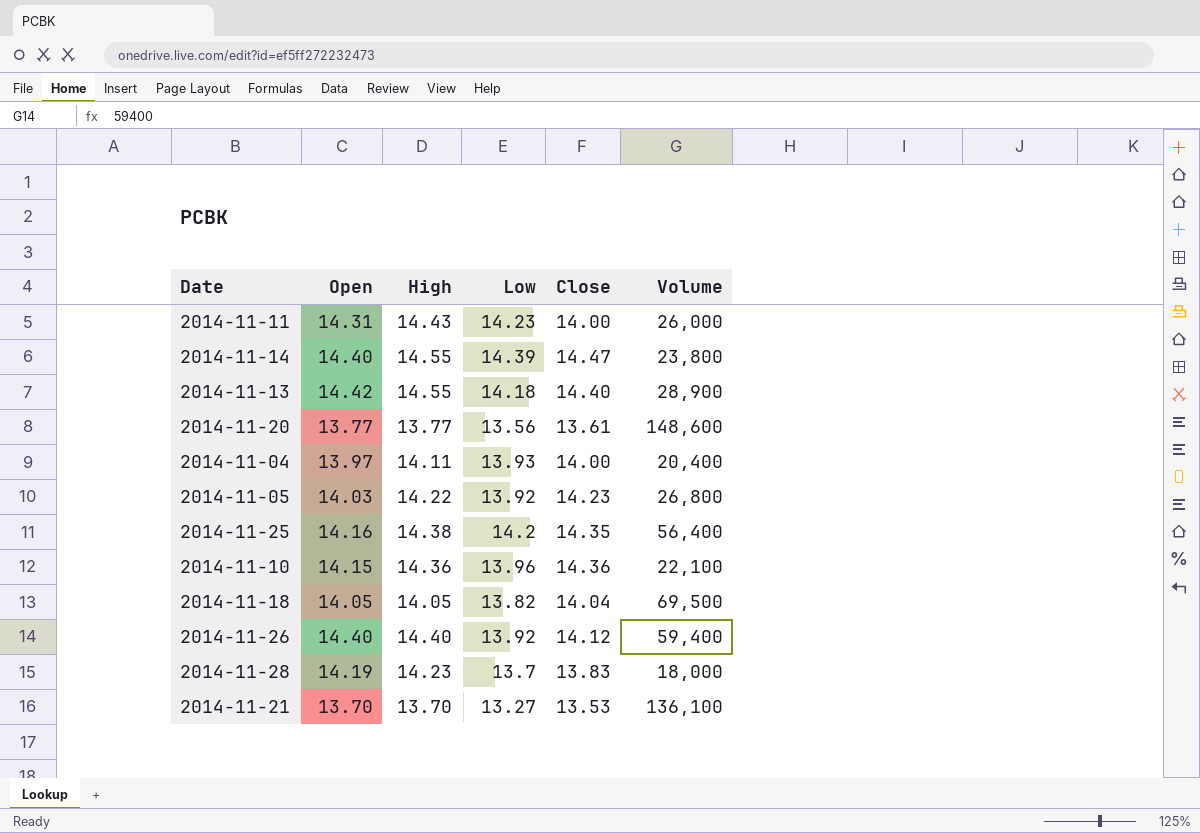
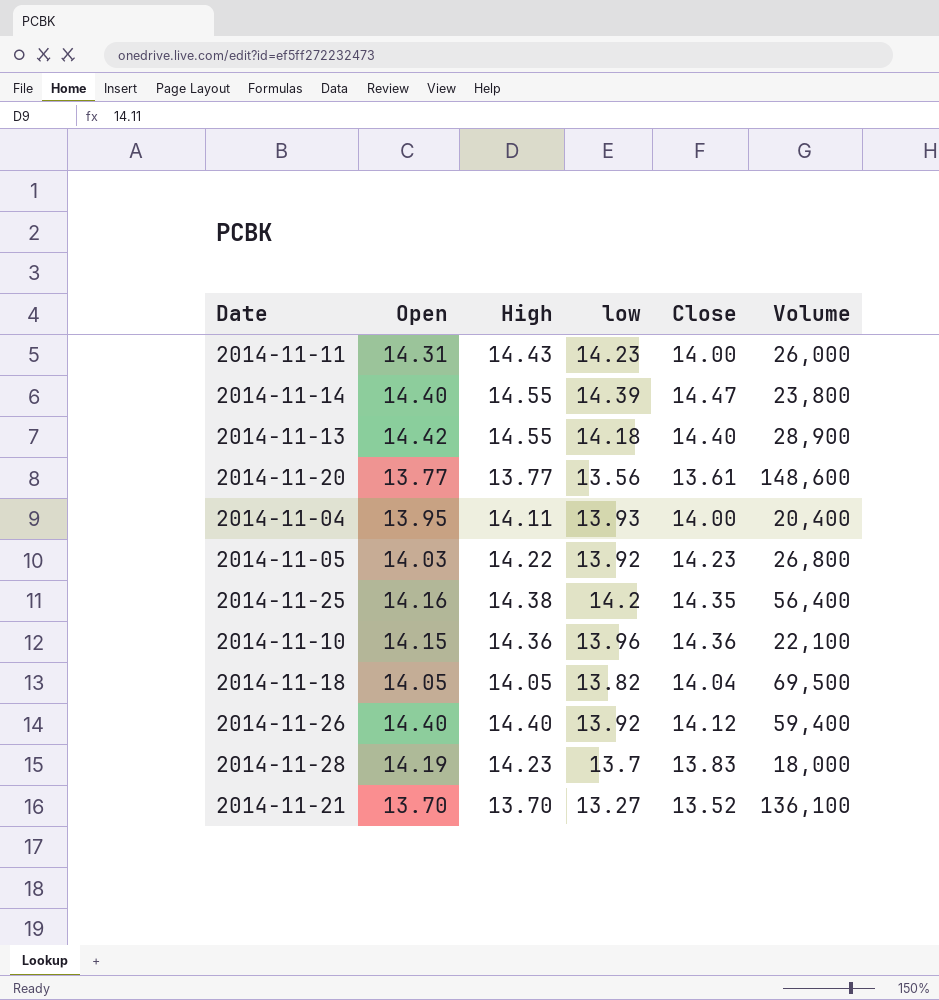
column name: Low -> low
2014-11-04 | Open: 13.97 -> 13.95
2014-11-21 | Close: 13.53 -> 13.52

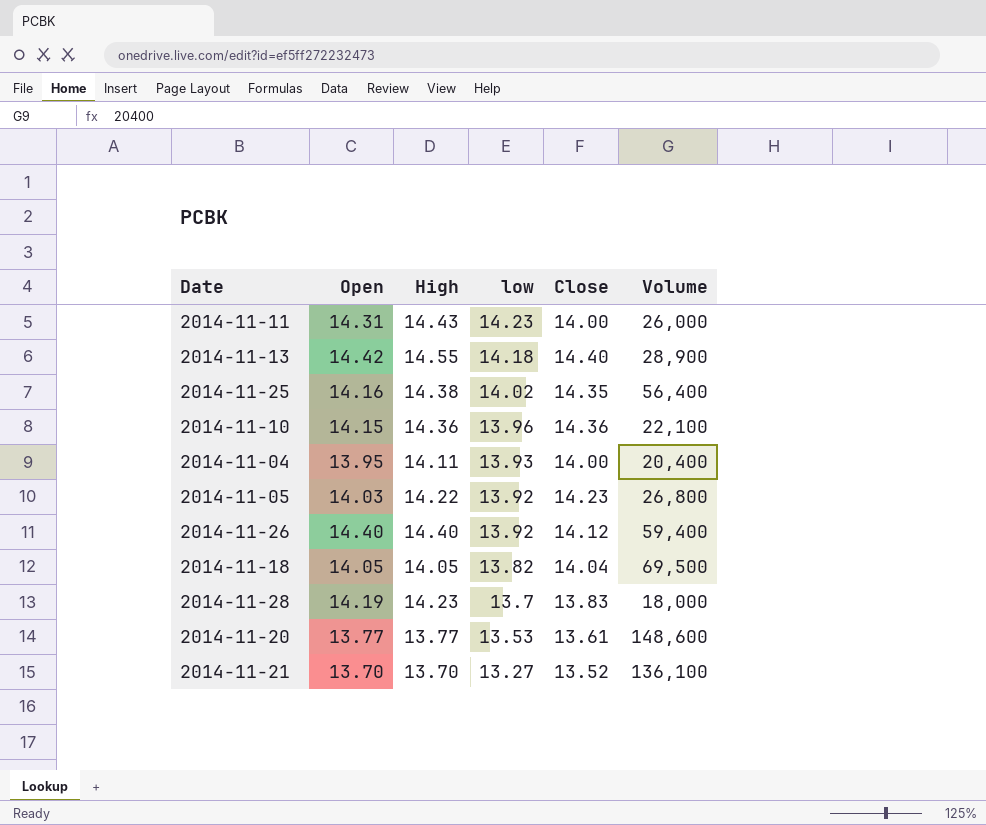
row order: none -> low descending
row 2014-11-14: 14.40 | 14.55 | 14.39 | 14.47 | 23,800 -> none
2014-11-25 | low: 14.2 -> 14.02
2014-11-20 | low: 13.56 -> 13.53

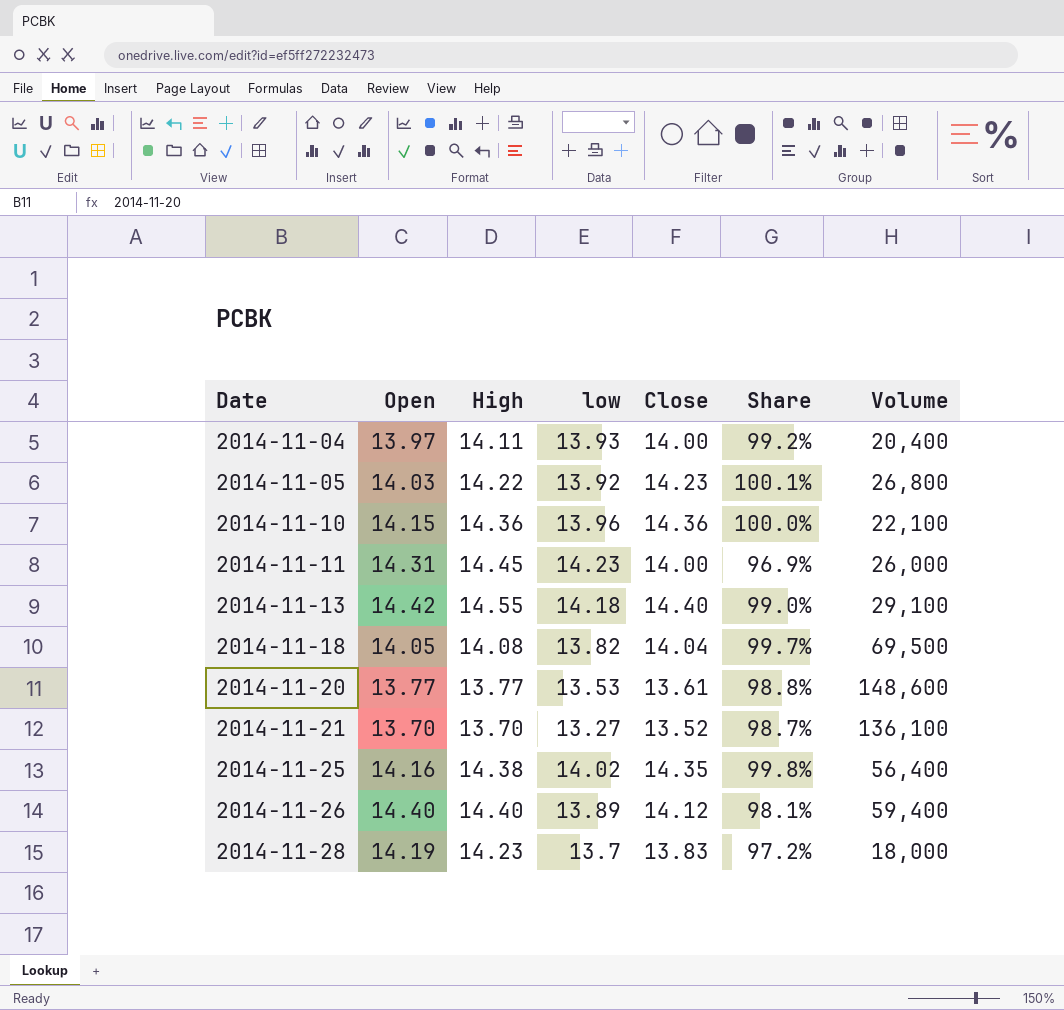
row order: low descending -> Date ascending
column Share | formula: none -> [Close] / [High]
2014-11-04 | Open: 13.95 -> 13.97
2014-11-11 | High: 14.43 -> 14.45
2014-11-13 | Volume: 28,900 -> 29,100
2014-11-18 | High: 14.05 -> 14.08
2014-11-26 | low: 13.92 -> 13.89

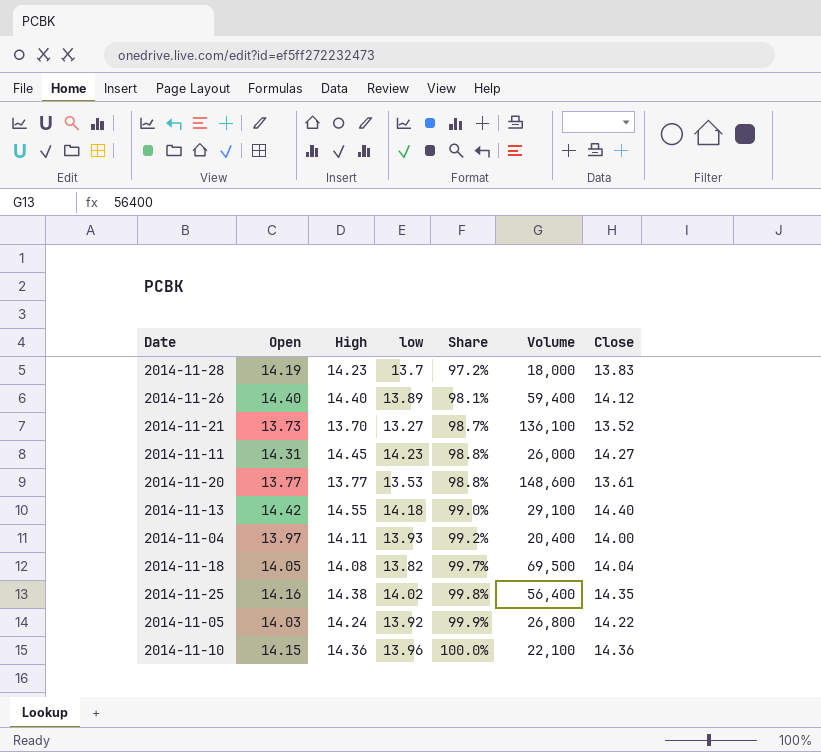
row order: Date ascending -> Share ascending
column Close | position: 5 -> 7
2014-11-21 | Open: 13.70 -> 13.73
2014-11-11 | Share: 96.9% -> 98.8%
2014-11-11 | Close: 14.00 -> 14.27
2014-11-05 | High: 14.22 -> 14.24
2014-11-05 | Share: 100.1% -> 99.9%
2014-11-05 | Close: 14.23 -> 14.22

